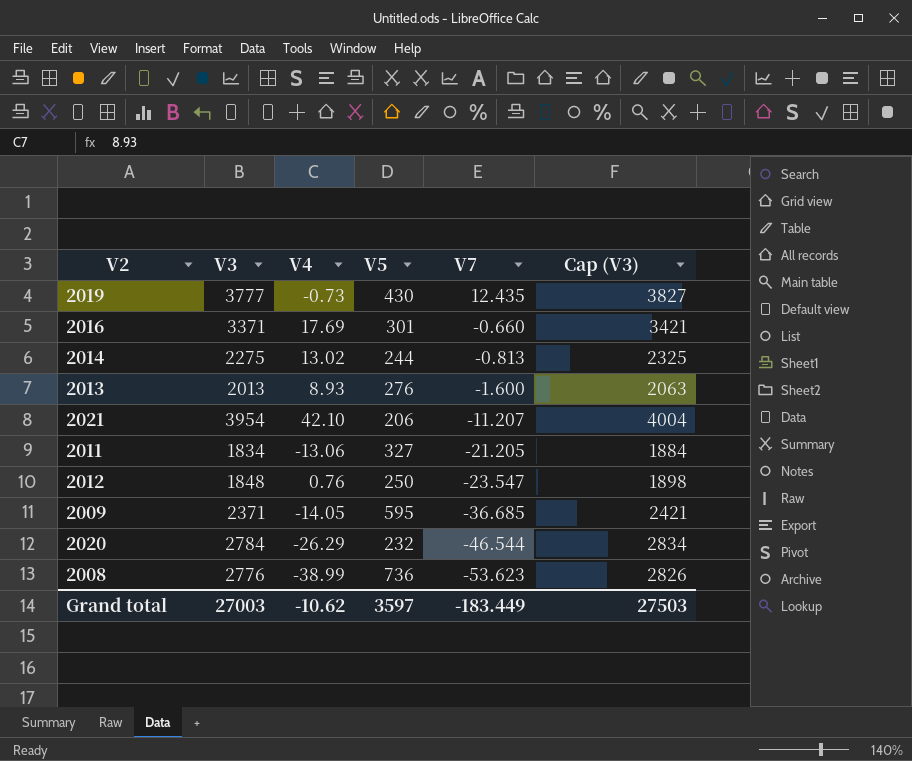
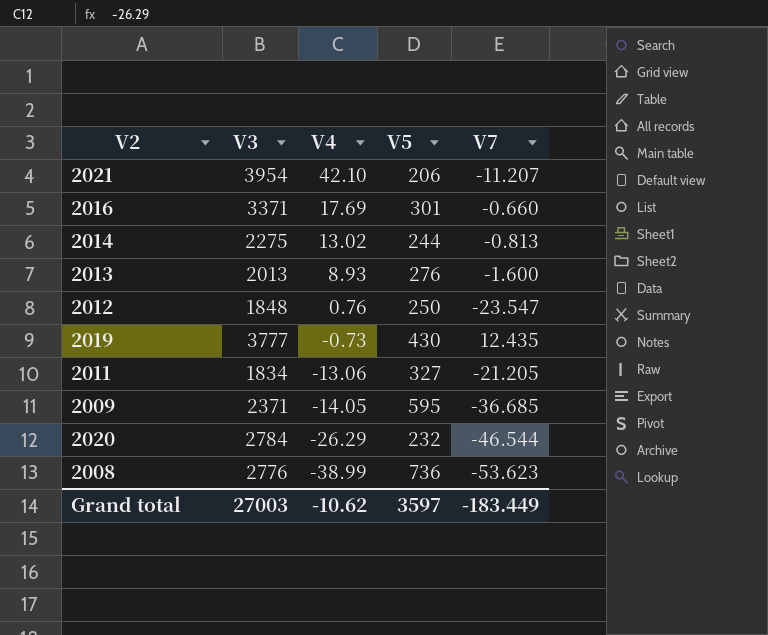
row order: V7 descending -> V4 descending
column Cap (V3) | formula: [V3] + 50 -> none

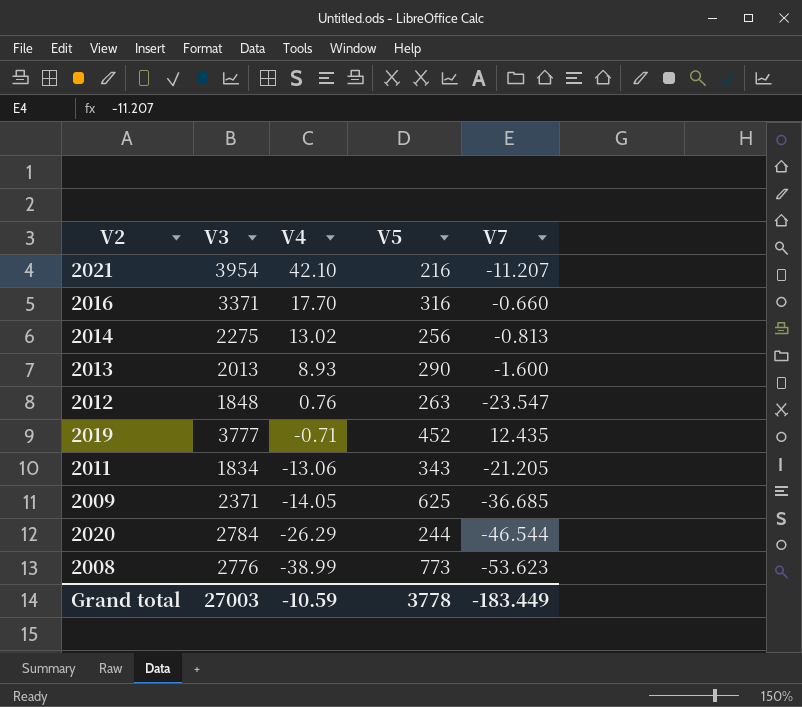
2021 | V5: 206 -> 216
2016 | V4: 17.69 -> 17.70
2016 | V5: 301 -> 316
2014 | V5: 244 -> 256
2013 | V5: 276 -> 290
2012 | V5: 250 -> 263
2019 | V4: -0.73 -> -0.71
2019 | V5: 430 -> 452
2011 | V5: 327 -> 343
2009 | V5: 595 -> 625
2020 | V5: 232 -> 244
2008 | V5: 736 -> 773
Grand total | V4: -10.62 -> -10.59
Grand total | V5: 3597 -> 3778

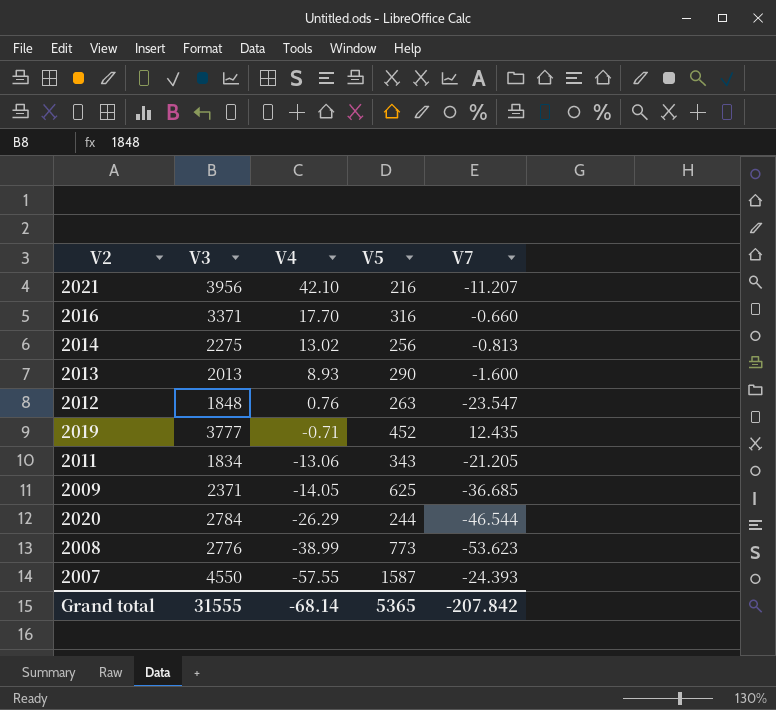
2021 | V3: 3954 -> 3956
row 2007: none -> 4550 | -57.55 | 1587 | -24.393
Grand total | V3: 27003 -> 31555
Grand total | V4: -10.59 -> -68.14
Grand total | V5: 3778 -> 5365
Grand total | V7: -183.449 -> -207.842

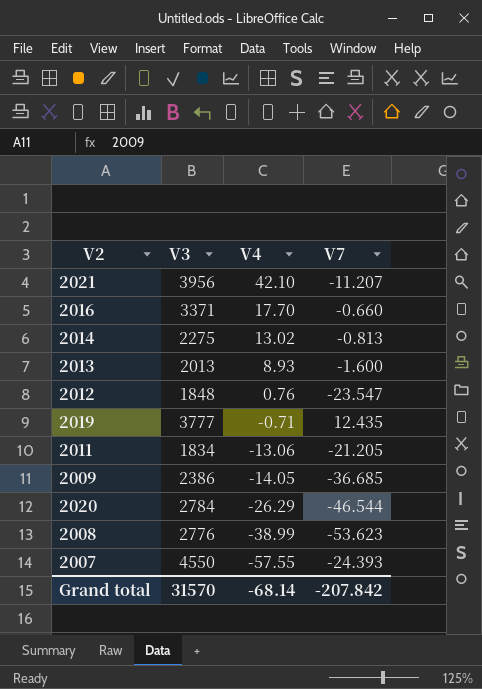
column V5 | position: 4 -> none
2009 | V3: 2371 -> 2386
Grand total | V3: 31555 -> 31570

